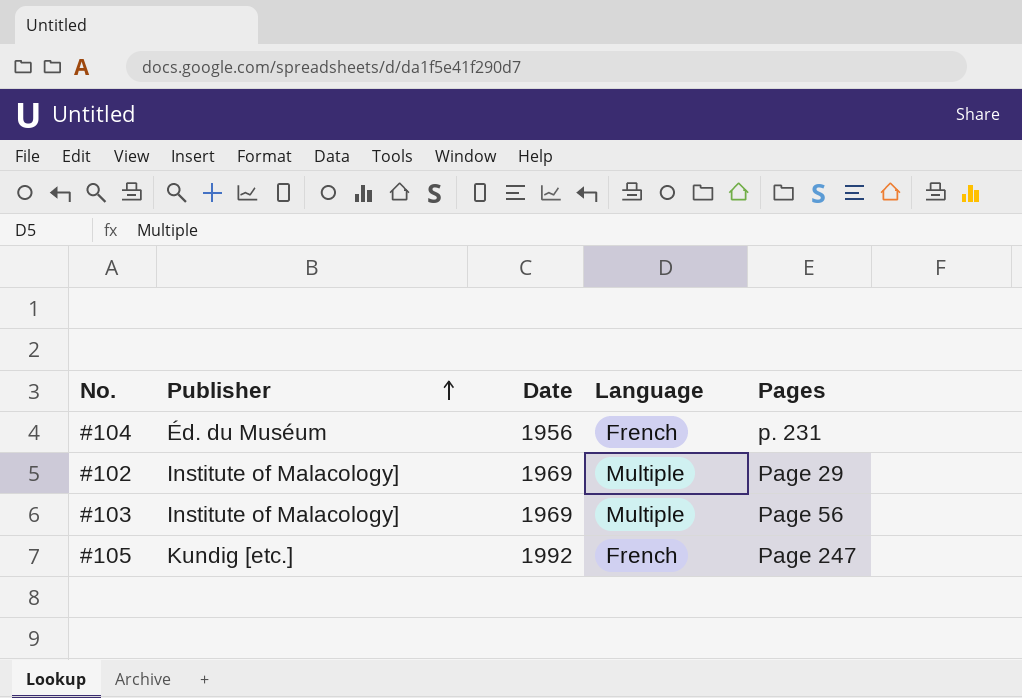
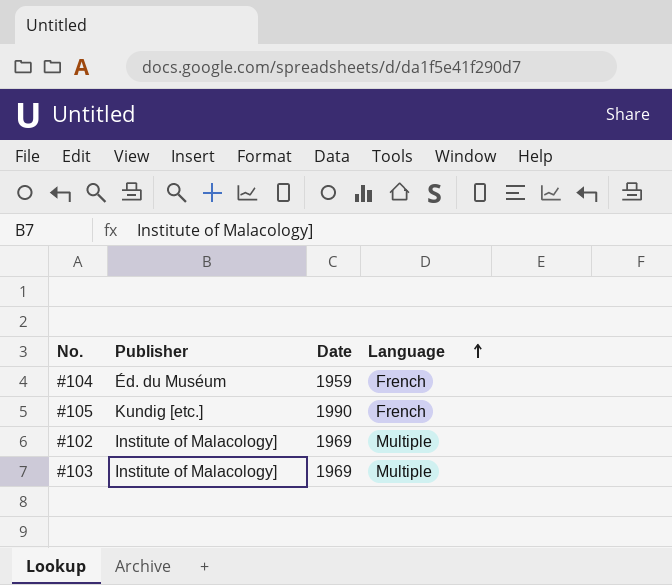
row order: Publisher ascending -> Language ascending
column Pages | position: 5 -> none
#104 | Date: 1956 -> 1959
#105 | Date: 1992 -> 1990

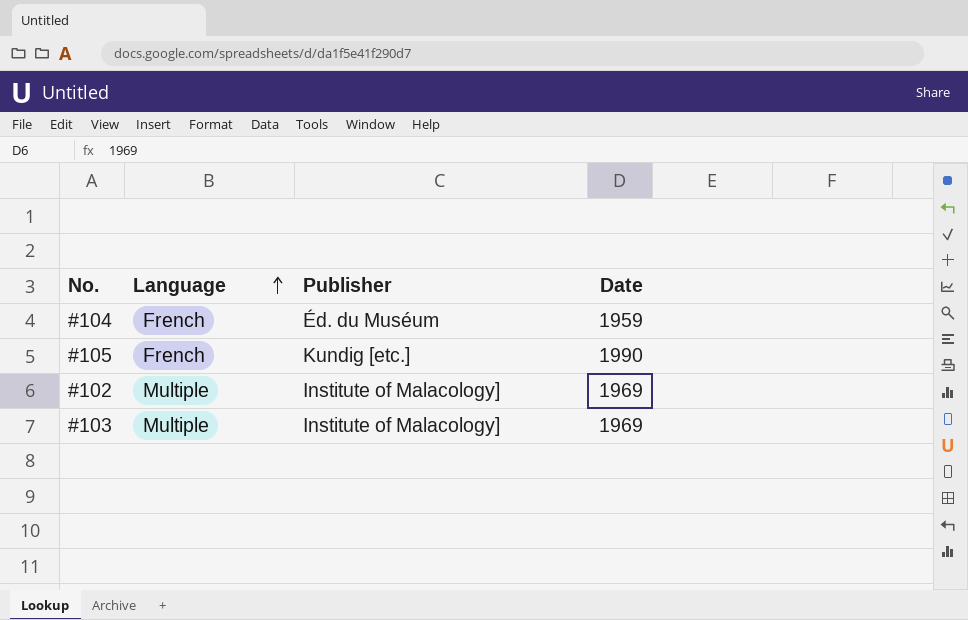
column Language | position: 4 -> 2

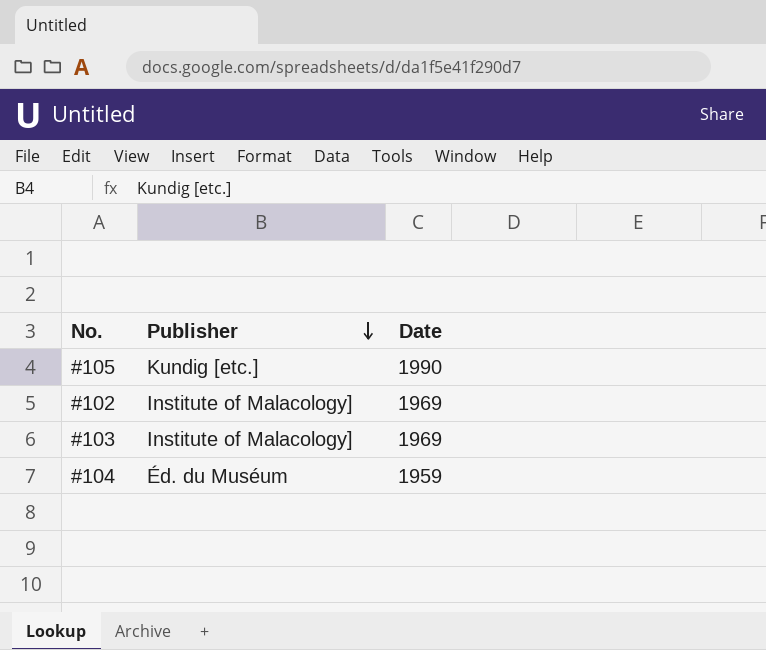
row order: Language ascending -> Publisher descending
column Language | position: 2 -> none

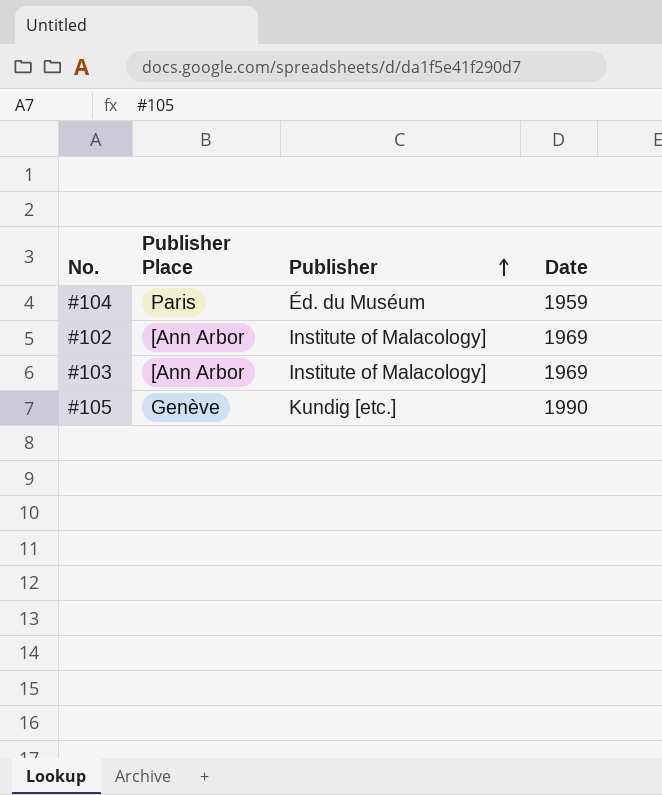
row order: Publisher descending -> Publisher ascending
column Publisher Place | position: none -> 2

